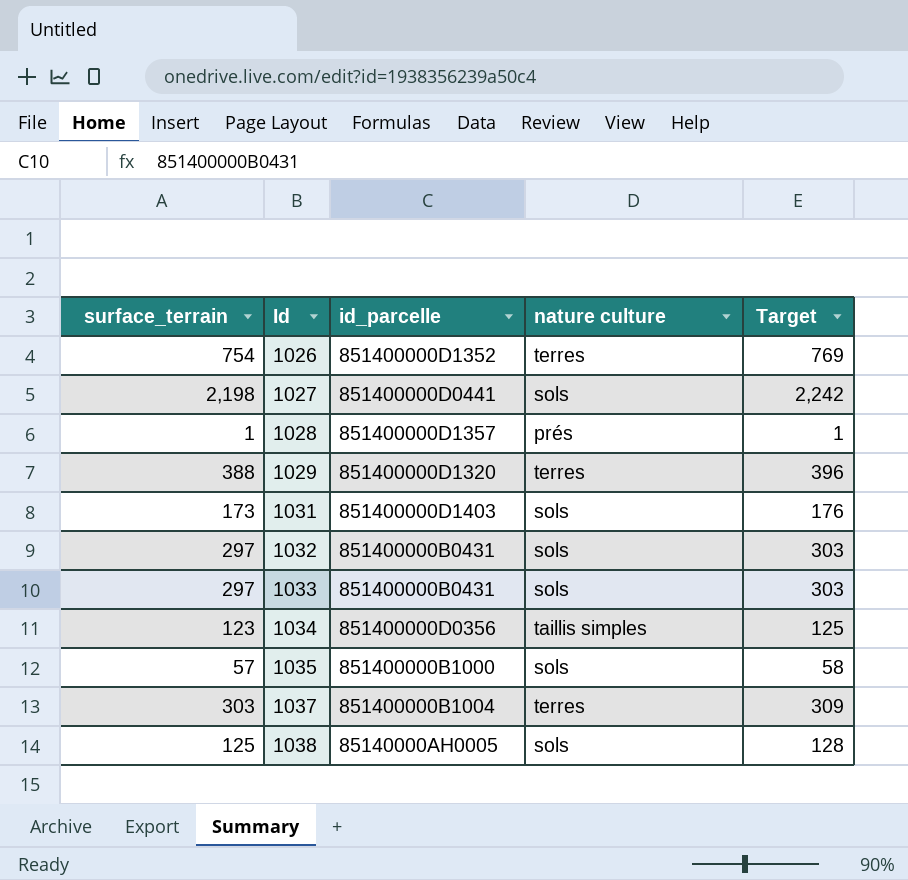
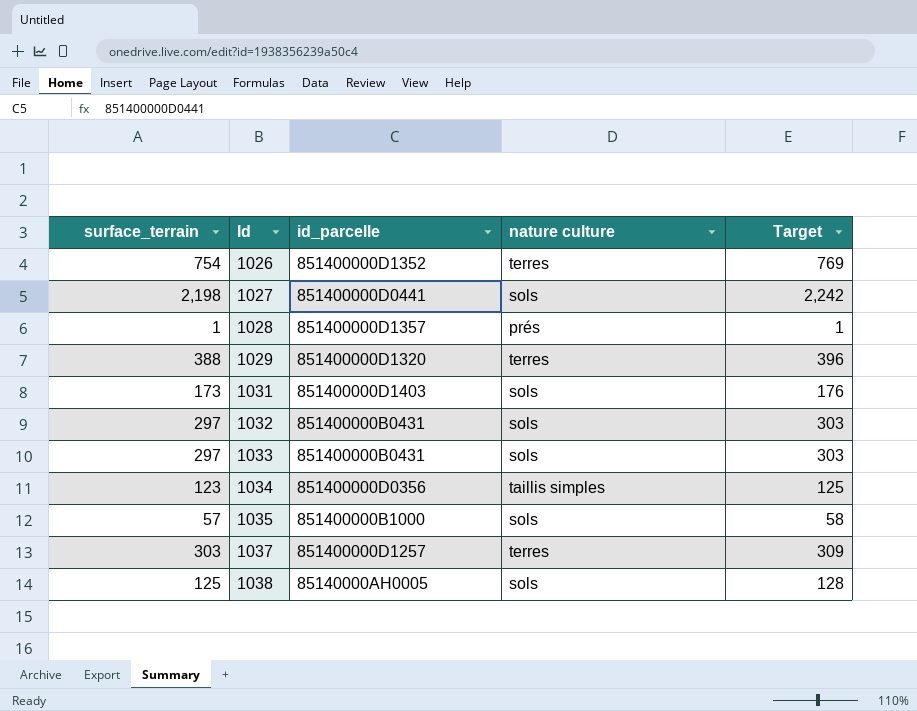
1037 | id_parcelle: 851400000B1004 -> 851400000D1257

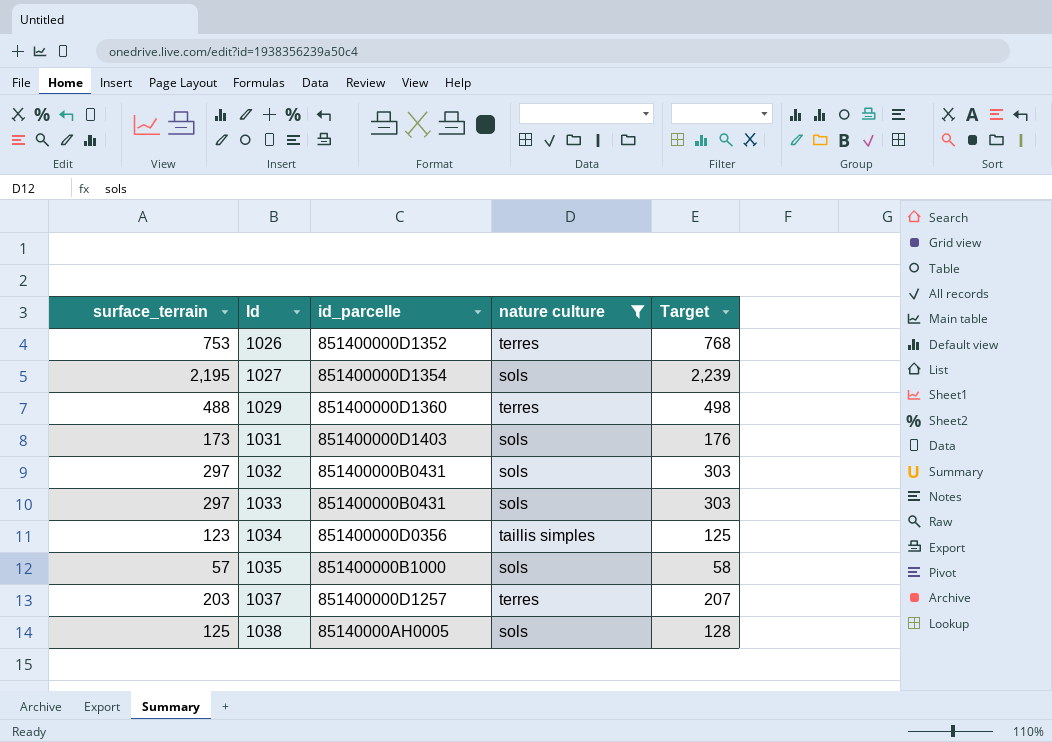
filter: none -> nature culture != prés
1026 | surface_terrain: 754 -> 753
1026 | Target: 769 -> 768
1027 | surface_terrain: 2,198 -> 2,195
1027 | id_parcelle: 851400000D0441 -> 851400000D1354
1027 | Target: 2,242 -> 2,239
1029 | surface_terrain: 388 -> 488
1029 | id_parcelle: 851400000D1320 -> 851400000D1360
1029 | Target: 396 -> 498
1037 | surface_terrain: 303 -> 203
1037 | Target: 309 -> 207

